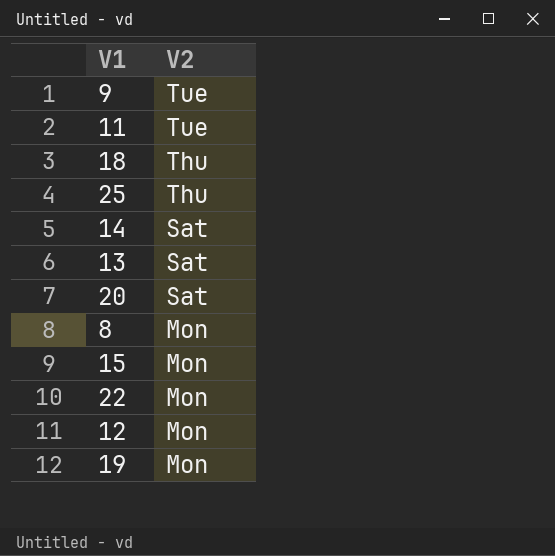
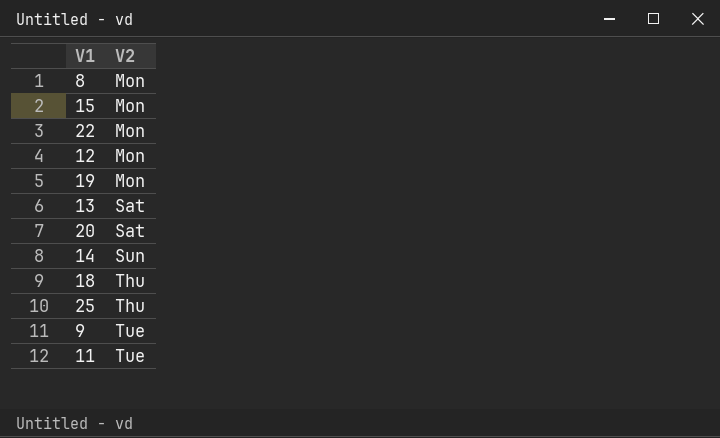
row order: V2 descending -> V2 ascending
14 | V2: Sat -> Sun

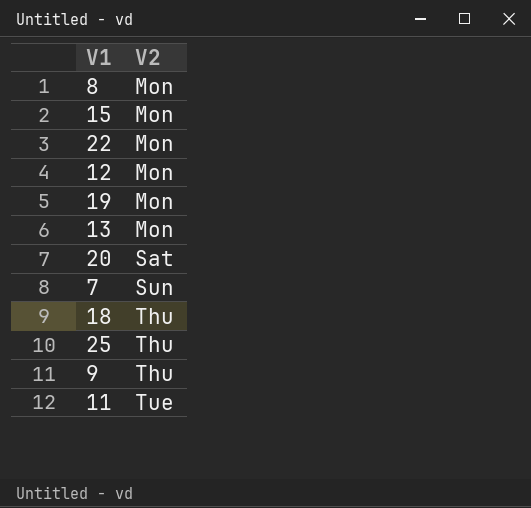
row 14: Sun -> none
13 | V2: Sat -> Mon
row 7: none -> Sun
9 | V2: Tue -> Thu

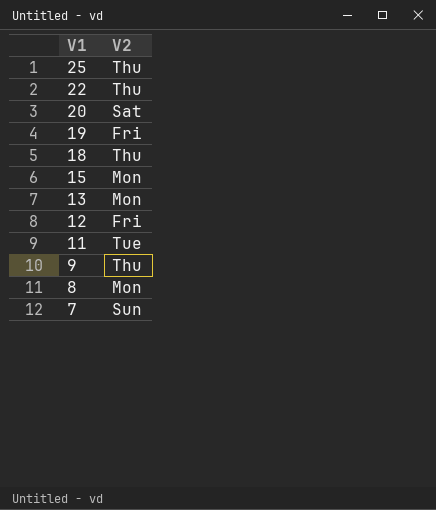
row order: V2 ascending -> V1 descending
22 | V2: Mon -> Thu
19 | V2: Mon -> Fri
12 | V2: Mon -> Fri

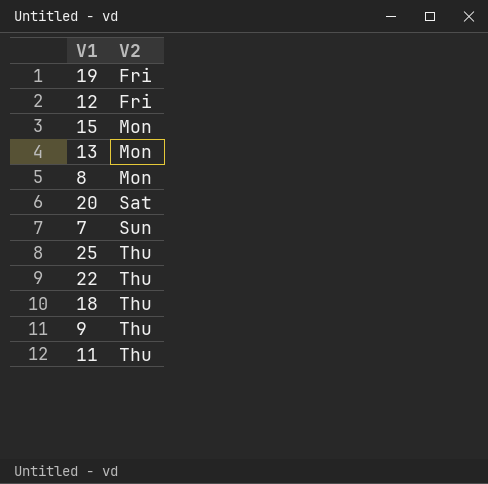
row order: V1 descending -> V2 ascending
11 | V2: Tue -> Thu

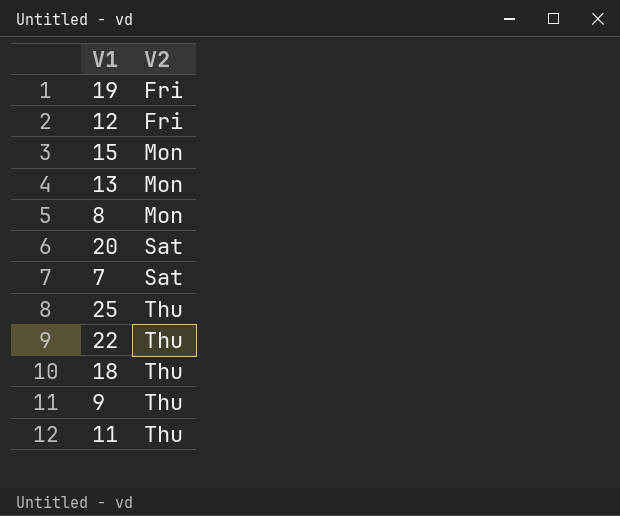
7 | V2: Sun -> Sat

